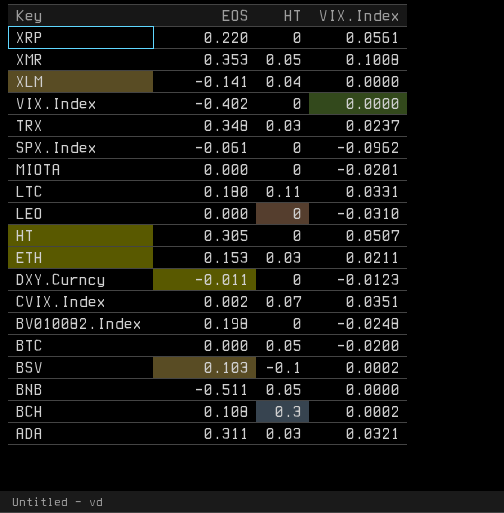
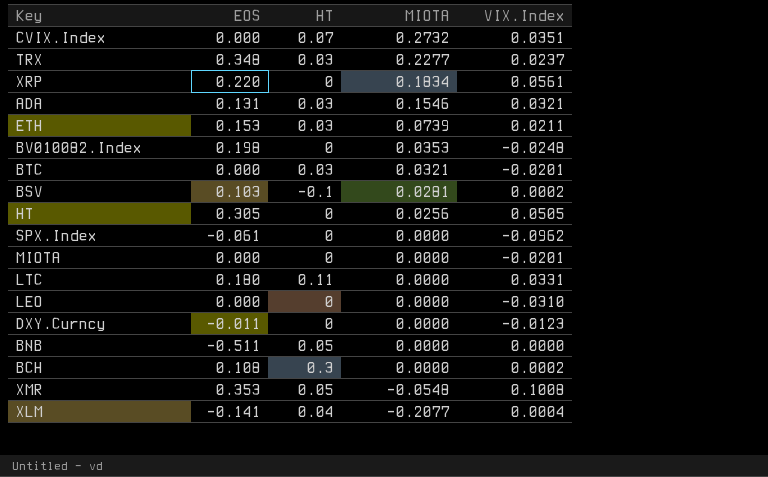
row order: Key descending -> MIOTA descending
column MIOTA | position: none -> 4
row VIX.Index: -0.402 | 0 | 0.0000 -> none
CVIX.Index | EOS: 0.002 -> 0.000
ADA | EOS: 0.311 -> 0.131
BTC | HT: 0.05 -> 0.03
BTC | VIX.Index: -0.0200 -> -0.0201
HT | VIX.Index: 0.0507 -> 0.0505
XLM | VIX.Index: 0.0000 -> 0.0004

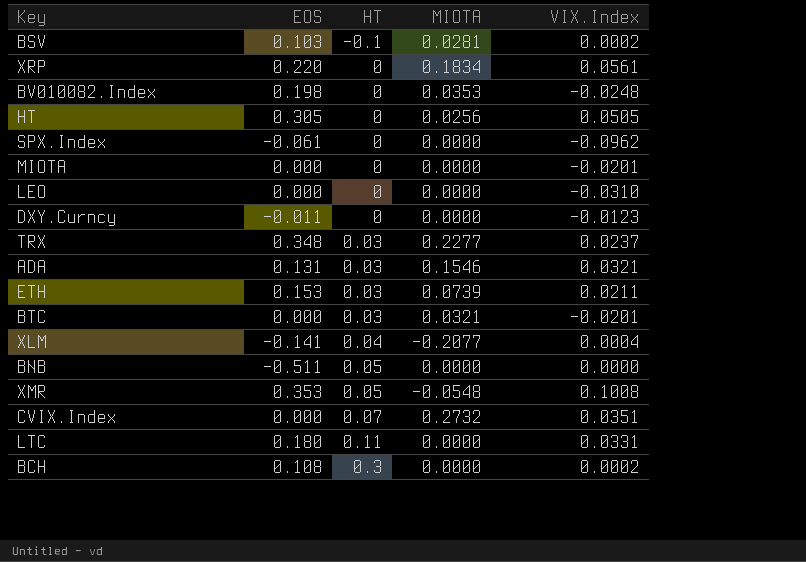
row order: MIOTA descending -> HT ascending

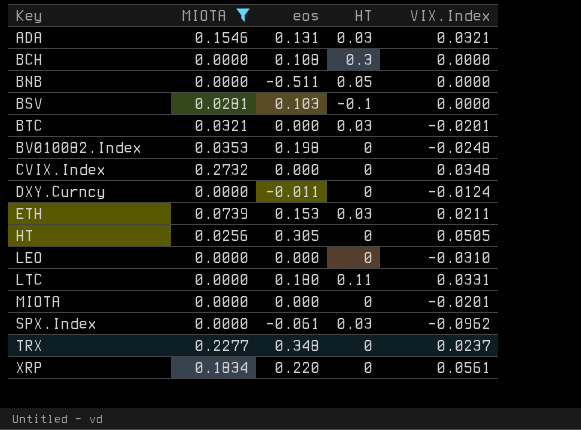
filter: none -> MIOTA >= 0.0000
row order: HT ascending -> Key ascending
column MIOTA | position: 4 -> 2
column name: EOS -> eos
BCH | VIX.Index: 0.0002 -> 0.0000
BSV | VIX.Index: 0.0002 -> 0.0000
CVIX.Index | HT: 0.07 -> 0
CVIX.Index | VIX.Index: 0.0351 -> 0.0348
DXY.Curncy | VIX.Index: -0.0123 -> -0.0124
SPX.Index | HT: 0 -> 0.03
TRX | HT: 0.03 -> 0

